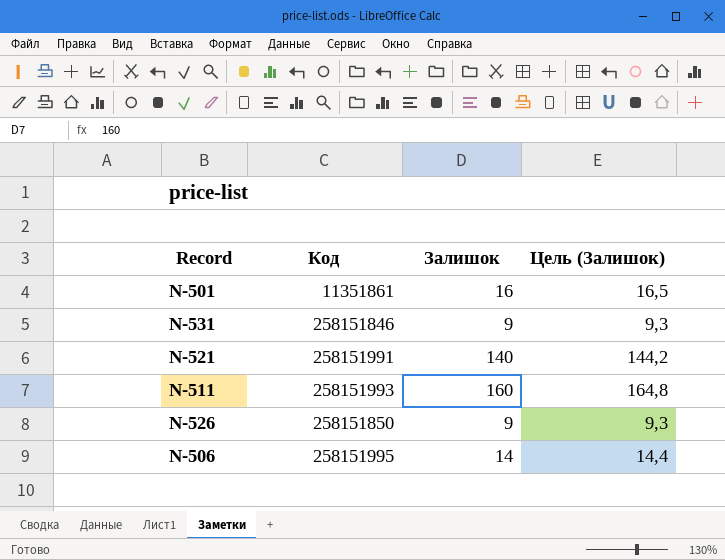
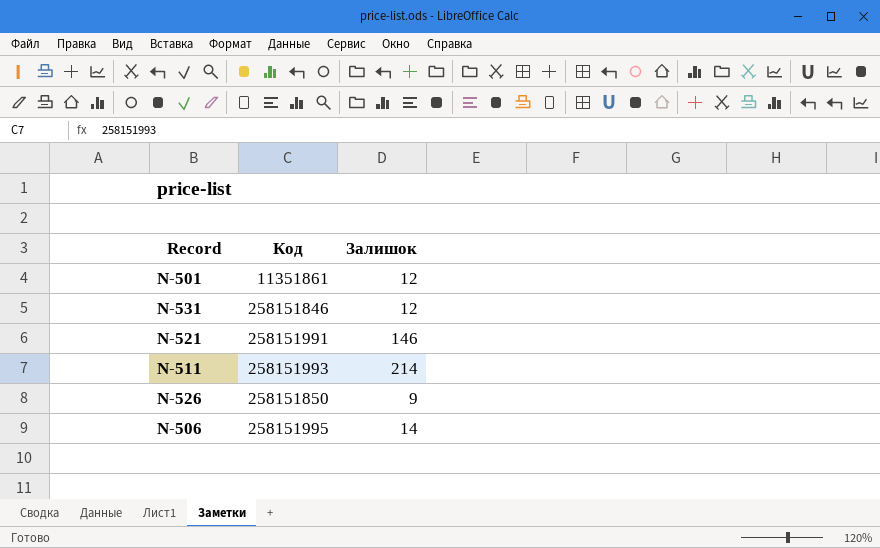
column Цель (Залишок) | formula: [Залишок] * 1,03 -> none
N-501 | Залишок: 16 -> 12
N-531 | Залишок: 9 -> 12
N-521 | Залишок: 140 -> 146
N-511 | Залишок: 160 -> 214

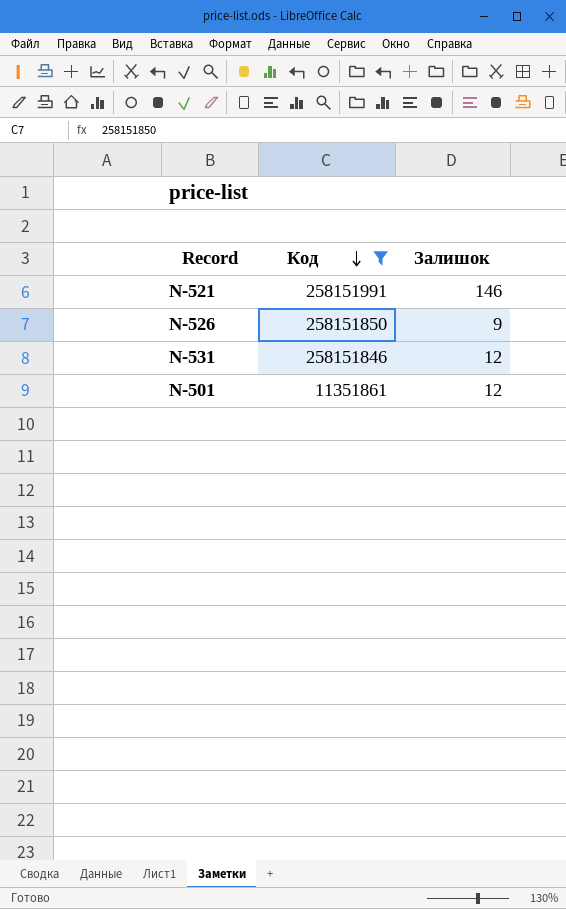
filter: none -> Код <= 258151991
row order: none -> Код descending

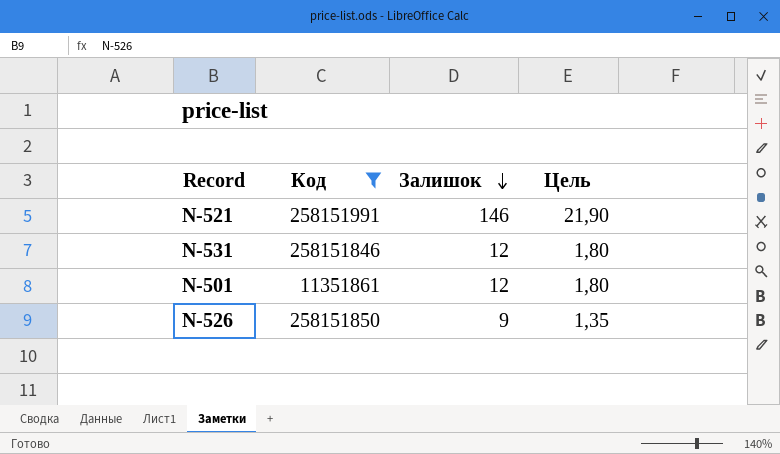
row order: Код descending -> Залишок descending
column Цель | formula: none -> [Залишок] * 0,15

